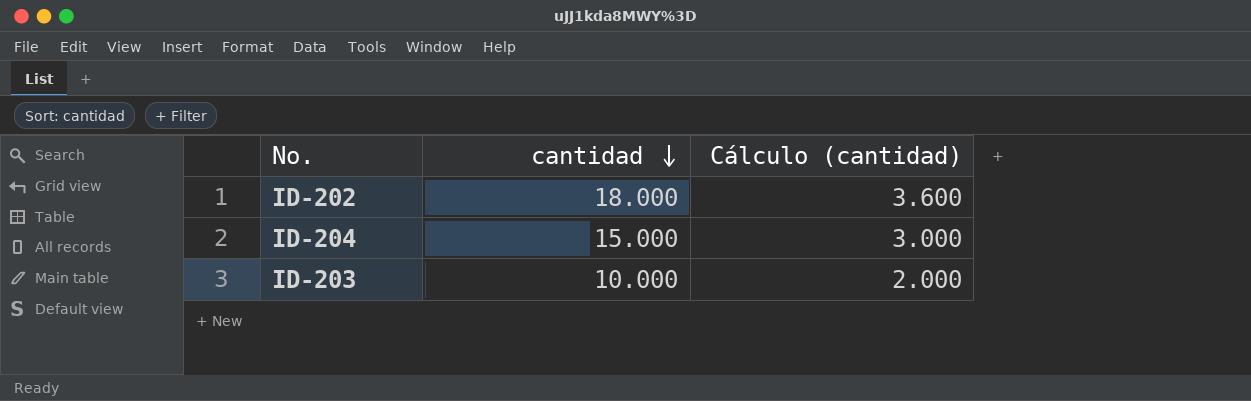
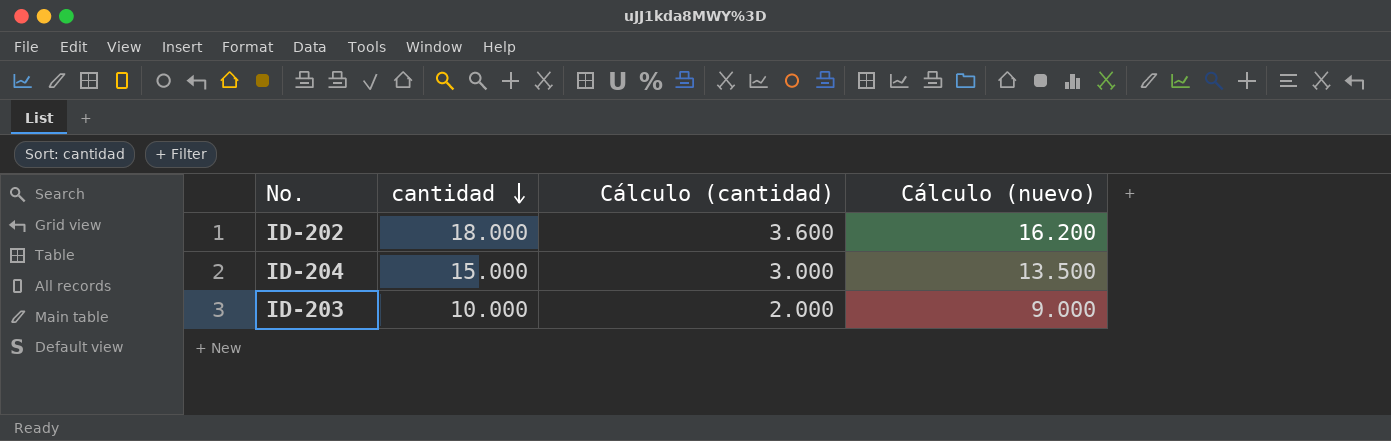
column Cálculo (nuevo) | formula: none -> [cantidad] * 0,9

